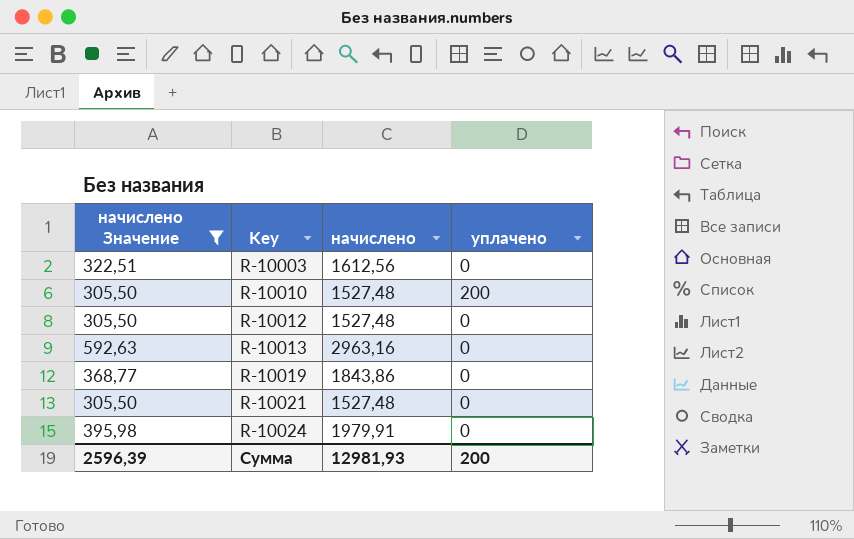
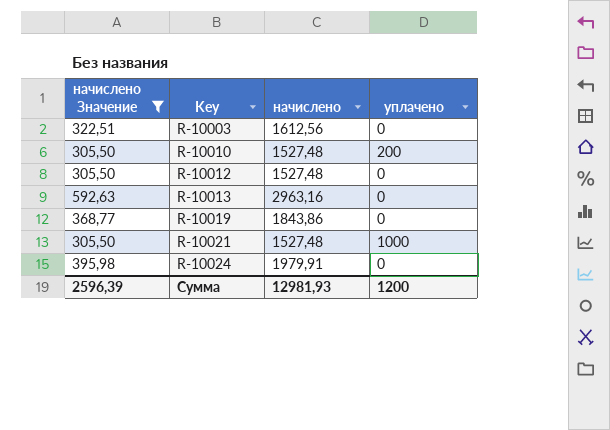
R-10021 | уплачено: 0 -> 1000
Сумма | уплачено: 200 -> 1200

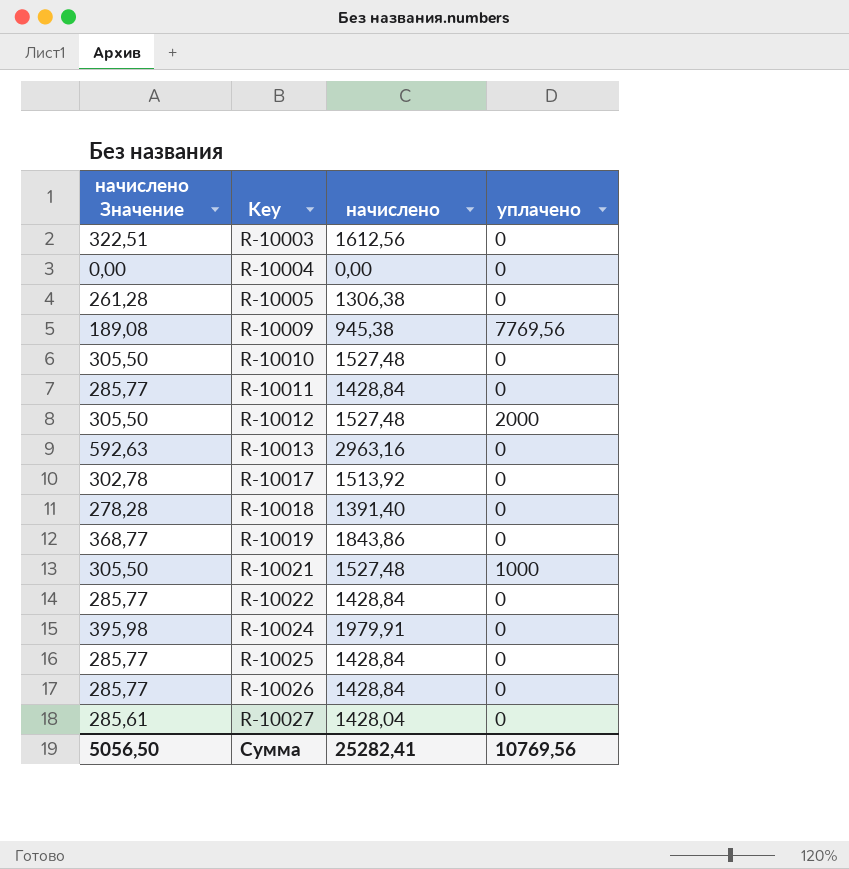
filter: начислено Значение >= 305,50 -> none
R-10010 | уплачено: 200 -> 0
R-10012 | уплачено: 0 -> 2000
Сумма | начислено Значение: 2596,39 -> 5056,50
Сумма | начислено: 12981,93 -> 25282,41
Сумма | уплачено: 1200 -> 10769,56

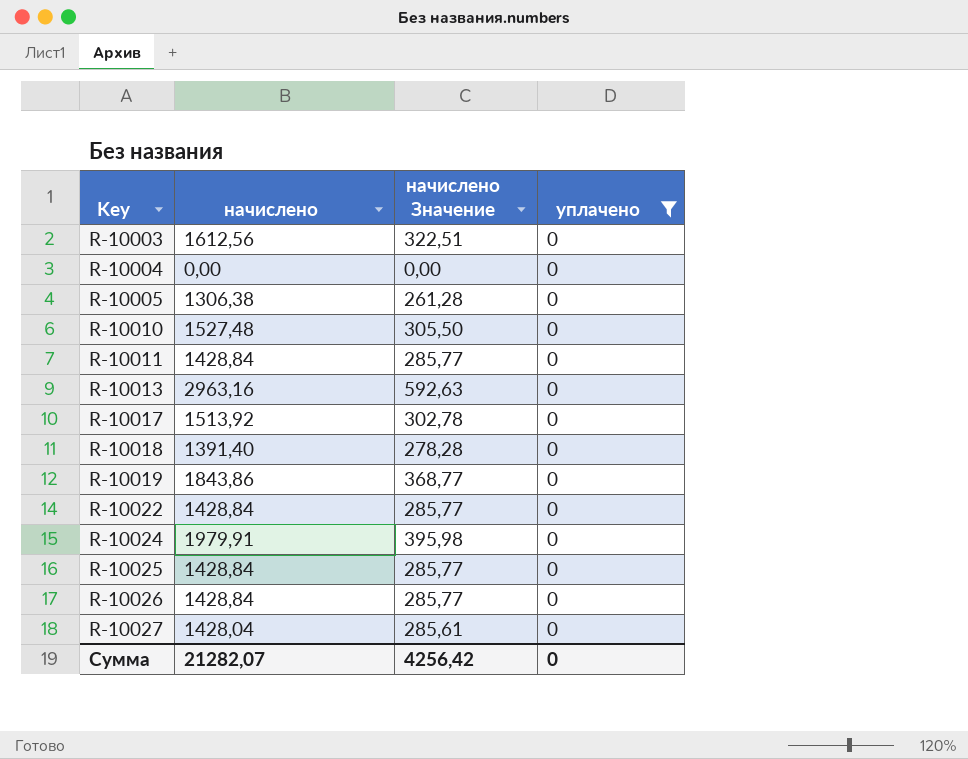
filter: none -> уплачено = 0
column начислено Значение | position: 1 -> 3
Сумма | начислено: 25282,41 -> 21282,07
Сумма | начислено Значение: 5056,50 -> 4256,42
Сумма | уплачено: 10769,56 -> 0

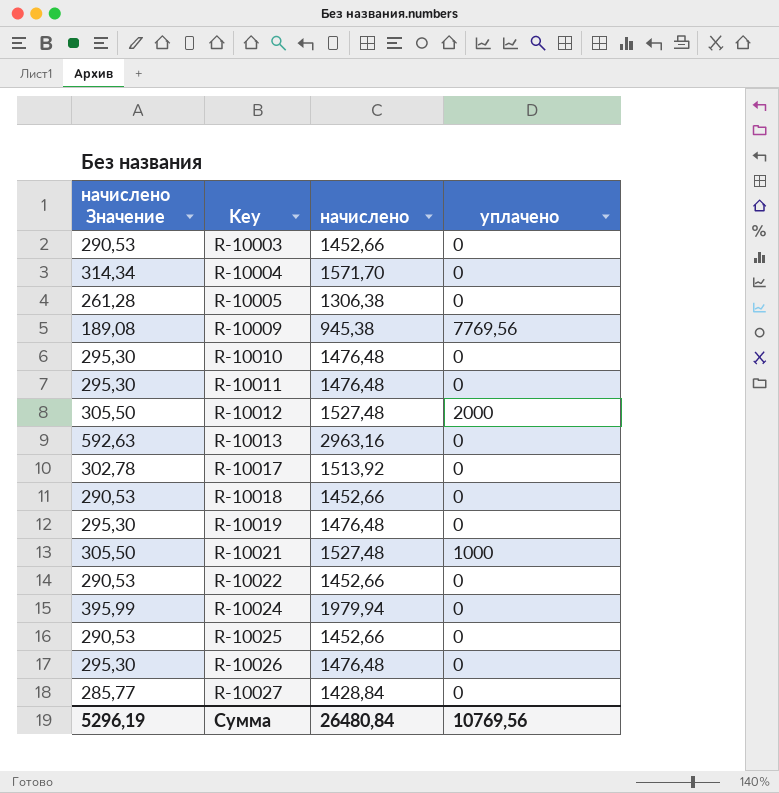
filter: уплачено = 0 -> none
column начислено Значение | position: 3 -> 1
R-10003 | начислено Значение: 322,51 -> 290,53
R-10003 | начислено: 1612,56 -> 1452,66
R-10004 | начислено Значение: 0,00 -> 314,34
R-10004 | начислено: 0,00 -> 1571,70
R-10010 | начислено Значение: 305,50 -> 295,30
R-10010 | начислено: 1527,48 -> 1476,48
R-10011 | начислено Значение: 285,77 -> 295,30
R-10011 | начислено: 1428,84 -> 1476,48
R-10018 | начислено Значение: 278,28 -> 290,53
R-10018 | начислено: 1391,40 -> 1452,66
R-10019 | начислено Значение: 368,77 -> 295,30
R-10019 | начислено: 1843,86 -> 1476,48
R-10022 | начислено Значение: 285,77 -> 290,53
R-10022 | начислено: 1428,84 -> 1452,66
R-10024 | начислено Значение: 395,98 -> 395,99
R-10024 | начислено: 1979,91 -> 1979,94
R-10025 | начислено Значение: 285,77 -> 290,53
R-10025 | начислено: 1428,84 -> 1452,66
R-10026 | начислено Значение: 285,77 -> 295,30
R-10026 | начислено: 1428,84 -> 1476,48
R-10027 | начислено Значение: 285,61 -> 285,77
R-10027 | начислено: 1428,04 -> 1428,84
Сумма | начислено Значение: 4256,42 -> 5296,19
Сумма | начислено: 21282,07 -> 26480,84
Сумма | уплачено: 0 -> 10769,56

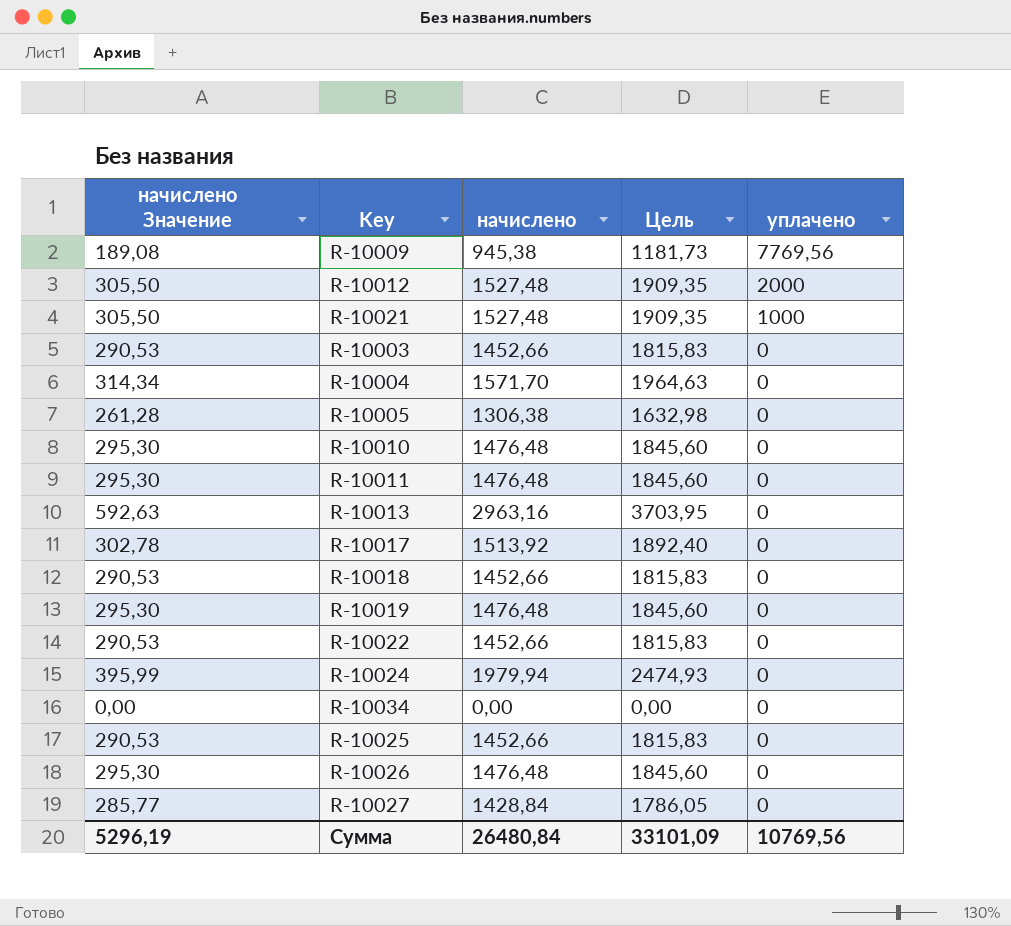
row order: Key ascending -> уплачено descending
column Цель | formula: none -> [начислено] * 1,25
row R-10034: none -> 0,00 | 0,00 | 0,00 | 0

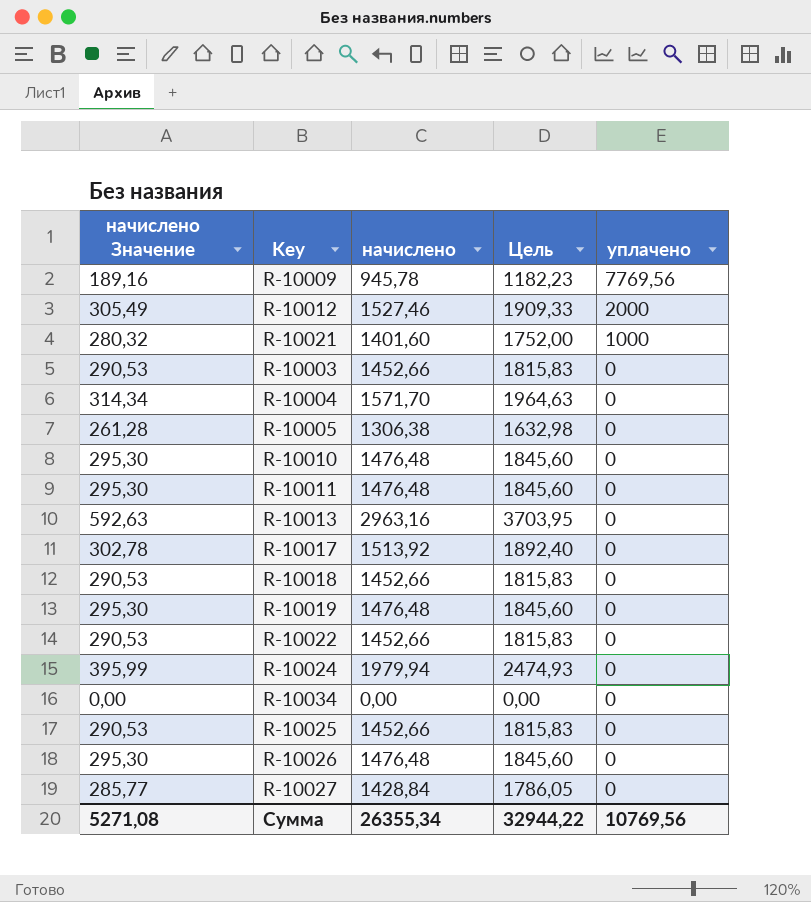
R-10009 | начислено Значение: 189,08 -> 189,16
R-10009 | начислено: 945,38 -> 945,78
R-10009 | Цель: 1181,73 -> 1182,23
R-10012 | начислено Значение: 305,50 -> 305,49
R-10012 | начислено: 1527,48 -> 1527,46
R-10012 | Цель: 1909,35 -> 1909,33
R-10021 | начислено Значение: 305,50 -> 280,32
R-10021 | начислено: 1527,48 -> 1401,60
R-10021 | Цель: 1909,35 -> 1752,00
Сумма | начислено Значение: 5296,19 -> 5271,08
Сумма | начислено: 26480,84 -> 26355,34
Сумма | Цель: 33101,09 -> 32944,22

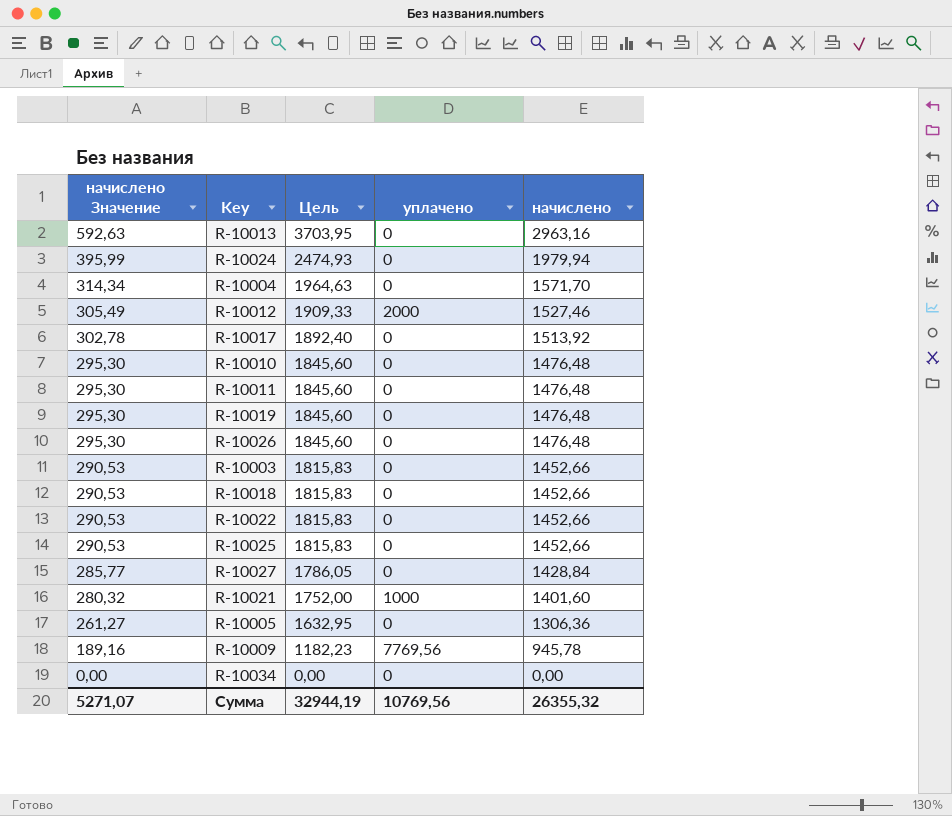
row order: уплачено descending -> начислено Значение descending
column начислено | position: 3 -> 5
R-10005 | начислено Значение: 261,28 -> 261,27
R-10005 | Цель: 1632,98 -> 1632,95
R-10005 | начислено: 1306,38 -> 1306,36
Сумма | начислено Значение: 5271,08 -> 5271,07
Сумма | Цель: 32944,22 -> 32944,19
Сумма | начислено: 26355,34 -> 26355,32

